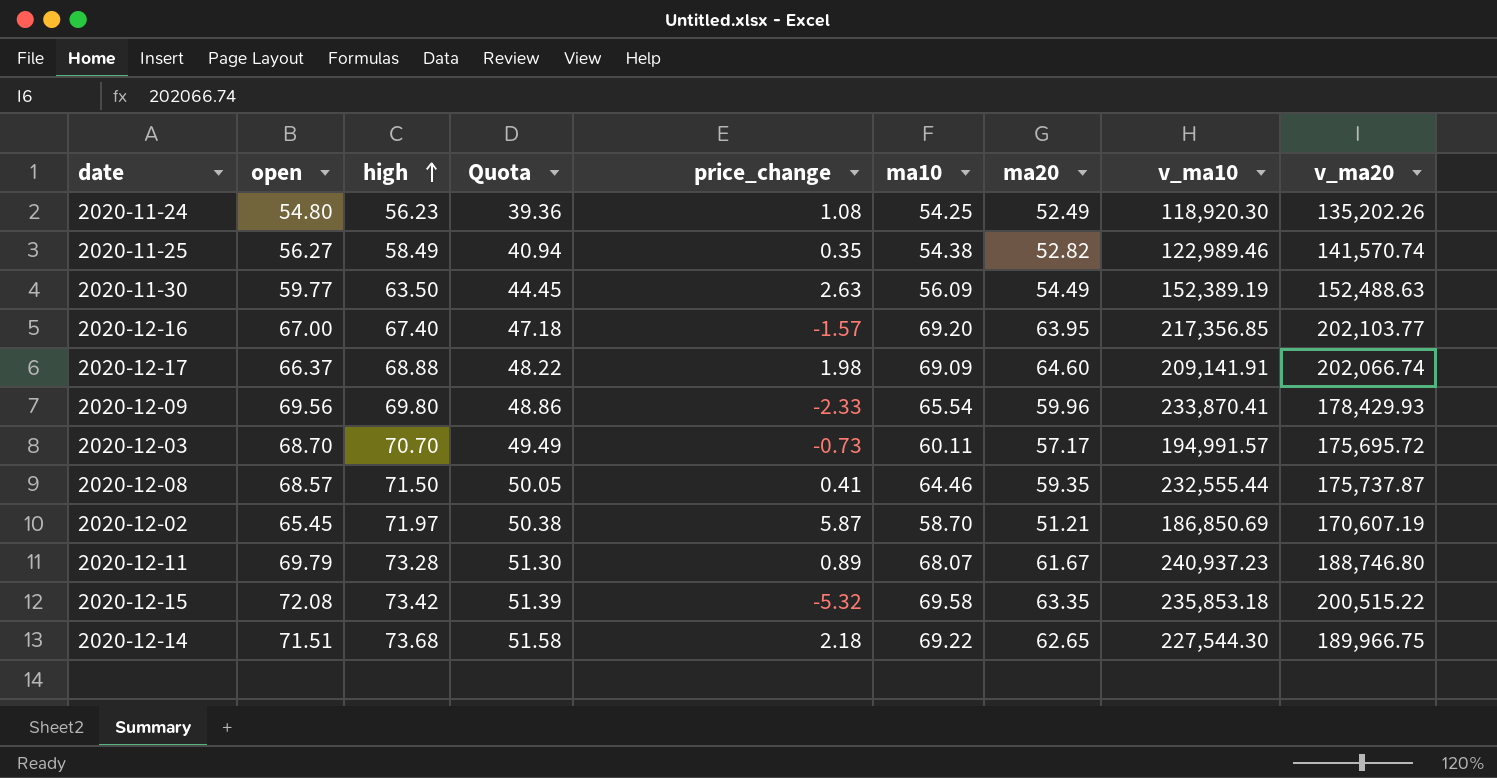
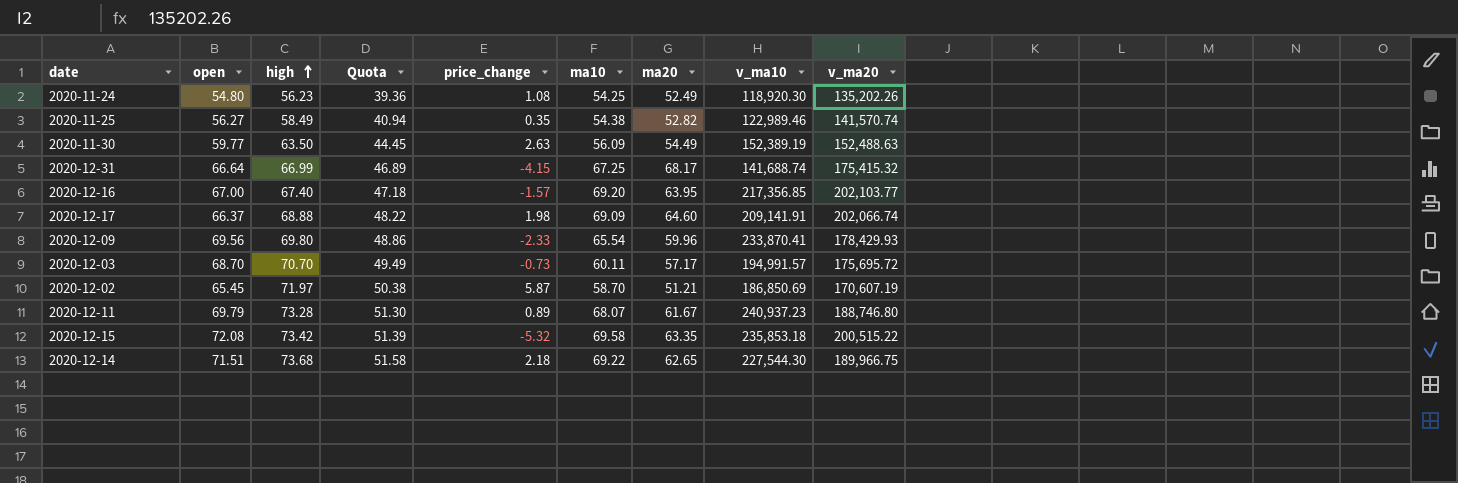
row 2020-12-08: 68.57 | 71.50 | 50.05 | 0.41 | 64.46 | 59.35 | 232,555.44 | 175,737.87 -> none
row 2020-12-31: none -> 66.64 | 66.99 | 46.89 | -4.15 | 67.25 | 68.17 | 141,688.74 | 175,415.32

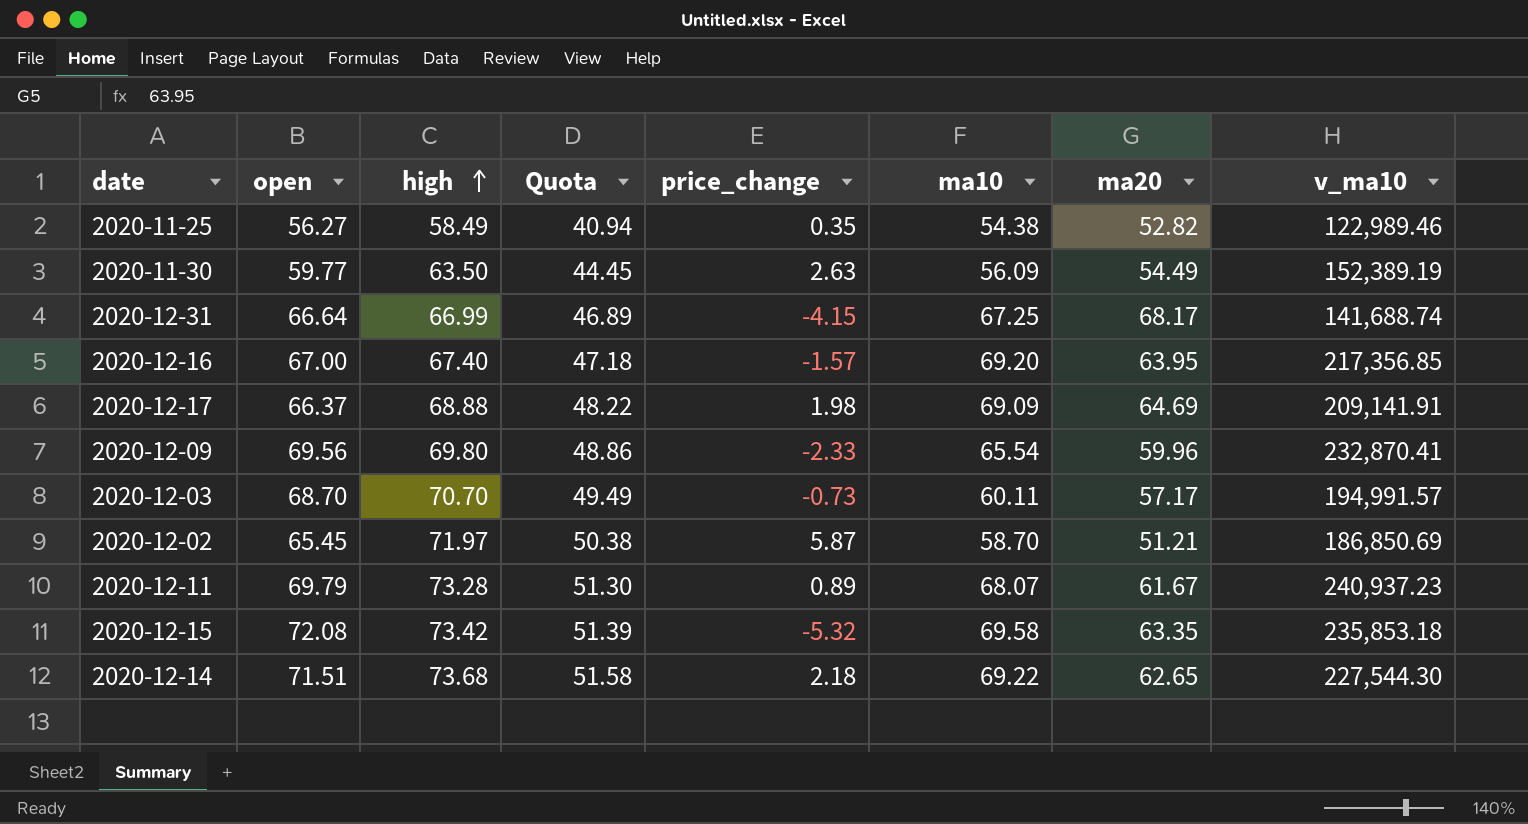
column v_ma20 | position: 9 -> none
row 2020-11-24: 54.80 | 56.23 | 39.36 | 1.08 | 54.25 | 52.49 | 118,920.30 | 135,202.26 -> none
2020-12-17 | ma20: 64.60 -> 64.69
2020-12-09 | v_ma10: 233,870.41 -> 232,870.41

